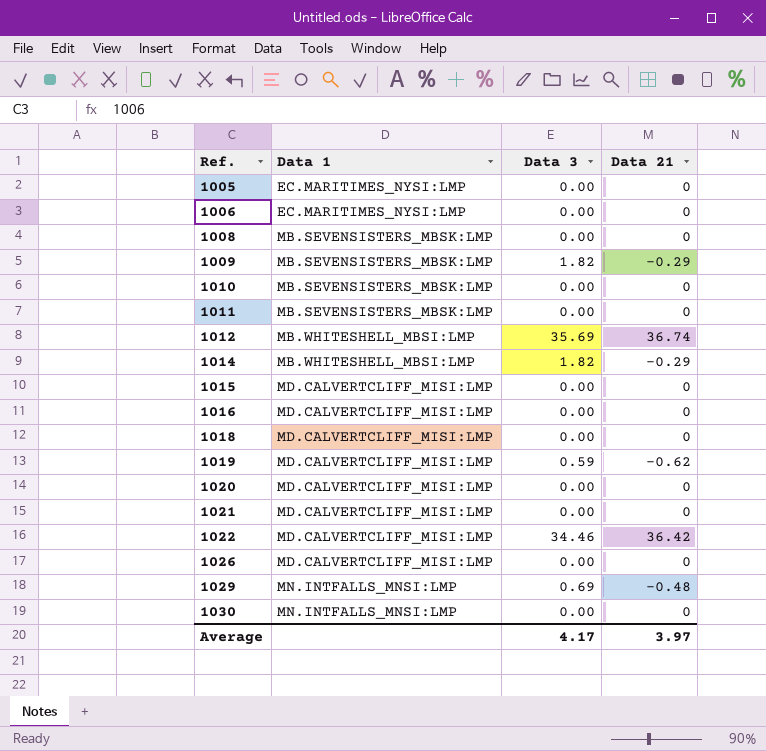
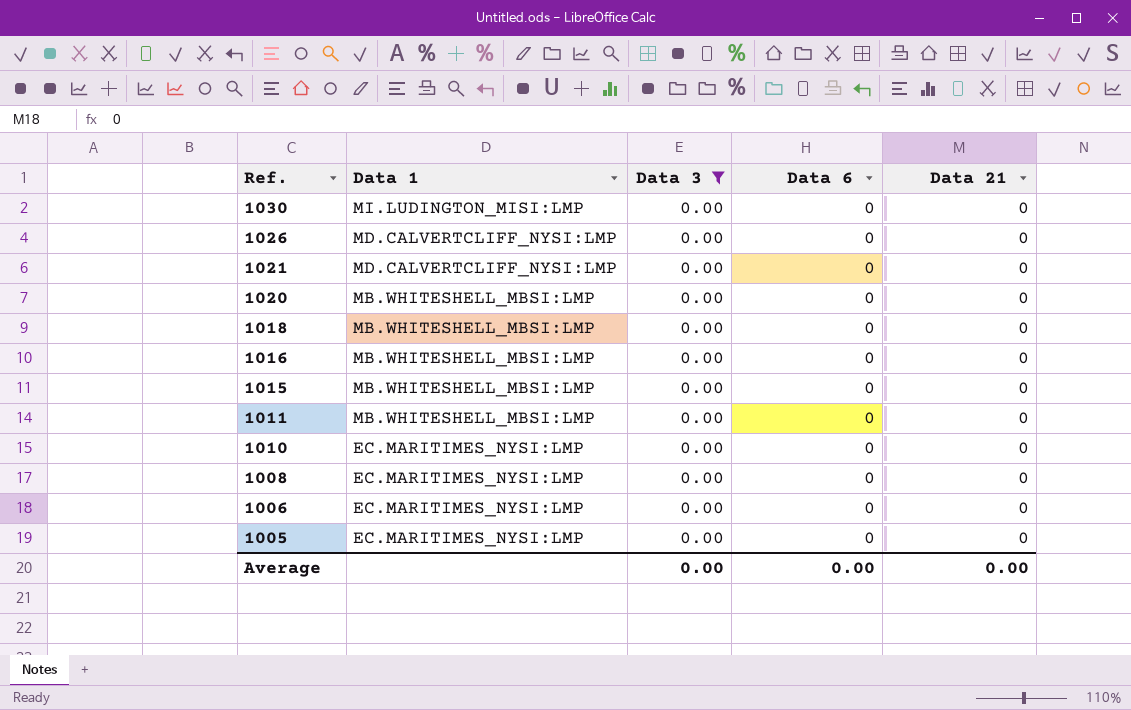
filter: none -> Data 3 = 0.00
row order: Ref. ascending -> Ref. descending
column Data 6 | position: none -> 4
1030 | Data 1: MN.INTFALLS_MNSI:LMP -> MI.LUDINGTON_MISI:LMP
1026 | Data 1: MD.CALVERTCLIFF_MISI:LMP -> MD.CALVERTCLIFF_NYSI:LMP
1021 | Data 1: MD.CALVERTCLIFF_MISI:LMP -> MD.CALVERTCLIFF_NYSI:LMP
1020 | Data 1: MD.CALVERTCLIFF_MISI:LMP -> MB.WHITESHELL_MBSI:LMP
1018 | Data 1: MD.CALVERTCLIFF_MISI:LMP -> MB.WHITESHELL_MBSI:LMP
1016 | Data 1: MD.CALVERTCLIFF_MISI:LMP -> MB.WHITESHELL_MBSI:LMP
1015 | Data 1: MD.CALVERTCLIFF_MISI:LMP -> MB.WHITESHELL_MBSI:LMP
1011 | Data 1: MB.SEVENSISTERS_MBSK:LMP -> MB.WHITESHELL_MBSI:LMP
1010 | Data 1: MB.SEVENSISTERS_MBSK:LMP -> EC.MARITIMES_NYSI:LMP
1008 | Data 1: MB.SEVENSISTERS_MBSK:LMP -> EC.MARITIMES_NYSI:LMP
Average | Data 3: 4.17 -> 0.00
Average | Data 21: 3.97 -> 0.00

